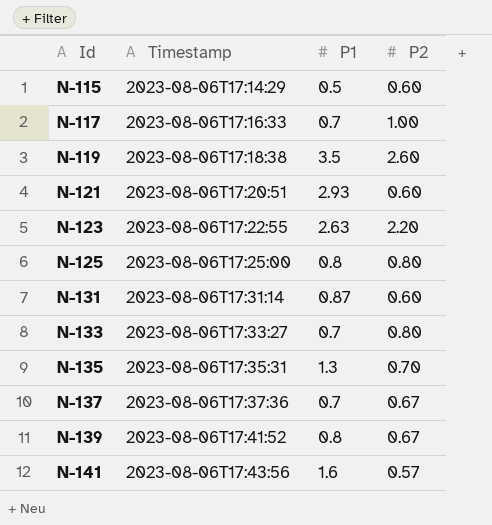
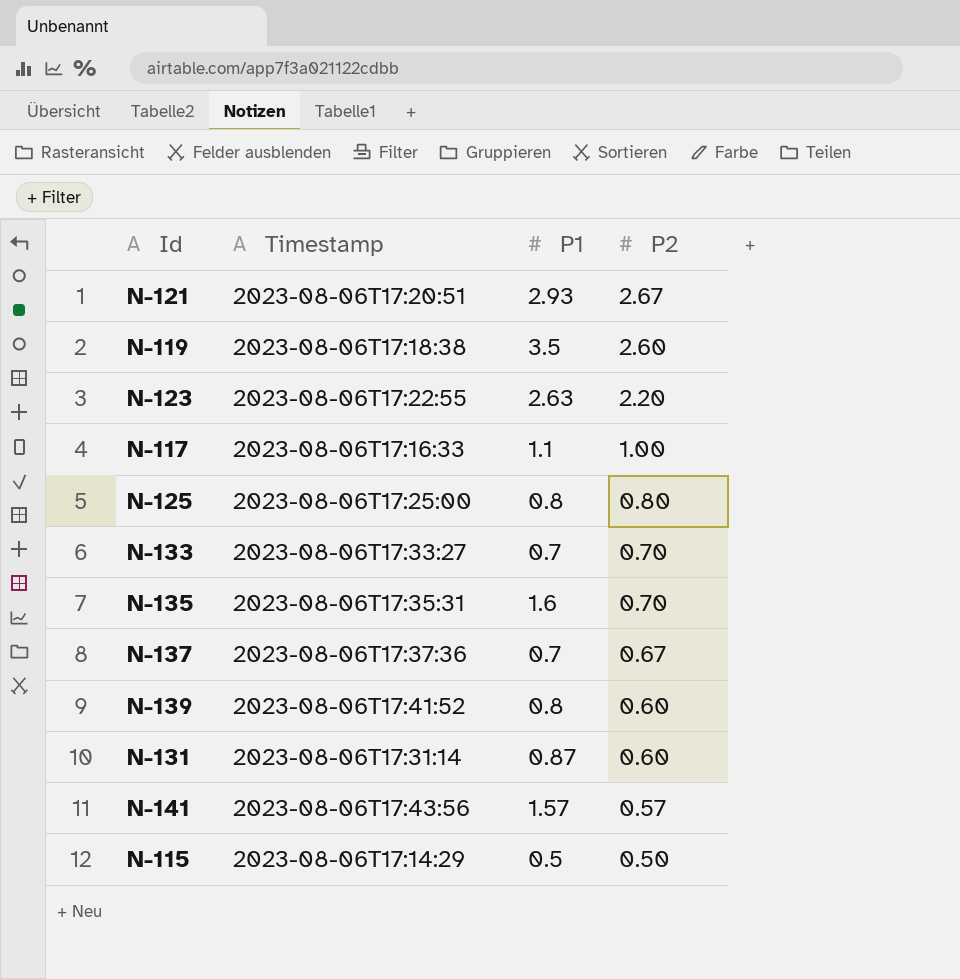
row order: Id ascending -> P2 descending
N-121 | P2: 0.60 -> 2.67
N-117 | P1: 0.7 -> 1.1
N-133 | P2: 0.80 -> 0.70
N-135 | P1: 1.3 -> 1.6
N-139 | P2: 0.67 -> 0.60
N-141 | P1: 1.6 -> 1.57
N-115 | P2: 0.60 -> 0.50

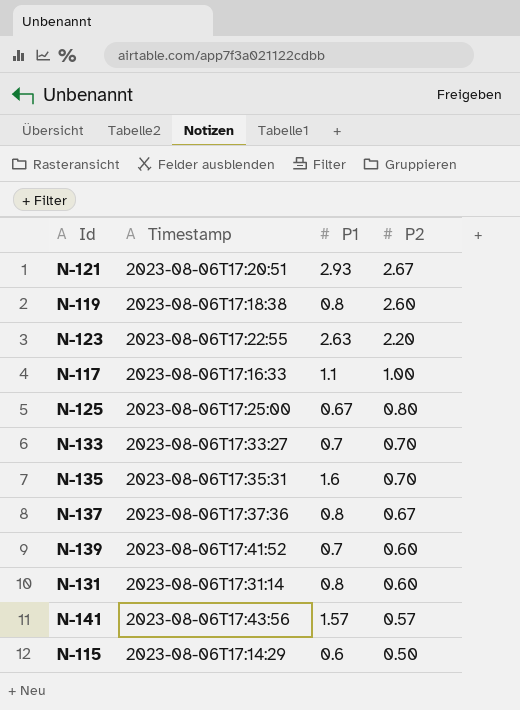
N-119 | P1: 3.5 -> 0.8
N-125 | P1: 0.8 -> 0.67
N-137 | P1: 0.7 -> 0.8
N-139 | P1: 0.8 -> 0.7
N-131 | P1: 0.87 -> 0.8
N-115 | P1: 0.5 -> 0.6

